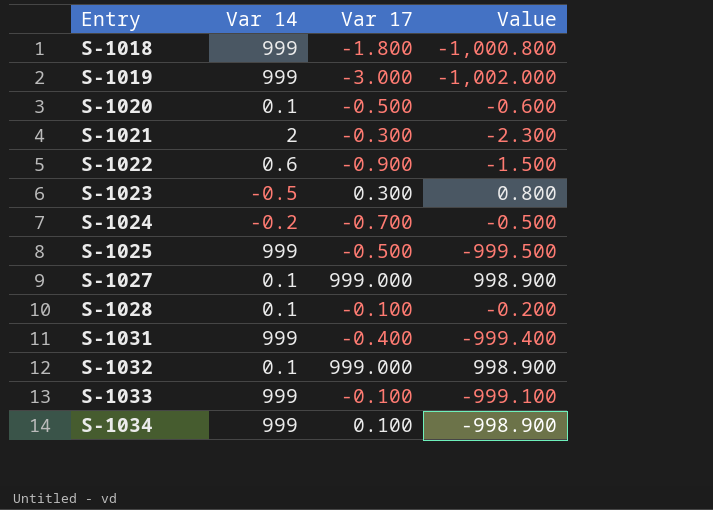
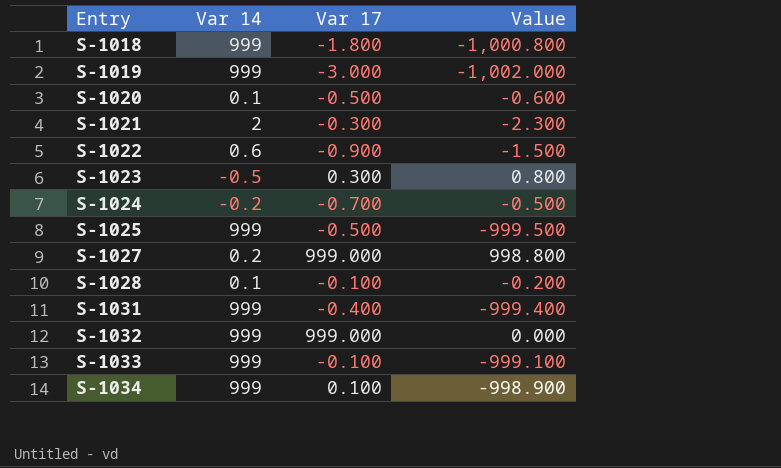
S-1027 | Var 14: 0.1 -> 0.2
S-1027 | Value: 998.900 -> 998.800
S-1032 | Var 14: 0.1 -> 999
S-1032 | Value: 998.900 -> 0.000

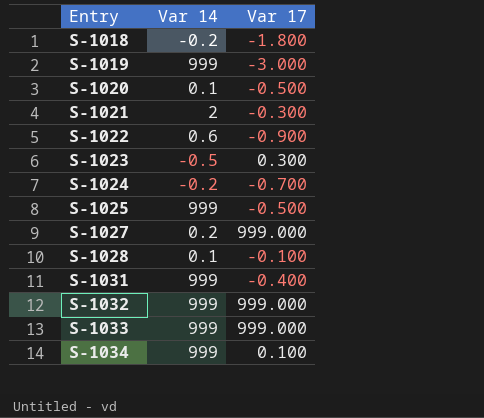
column Value | formula: [Var 17] - [Var 14] -> none
S-1018 | Var 14: 999 -> -0.2
S-1033 | Var 17: -0.100 -> 999.000

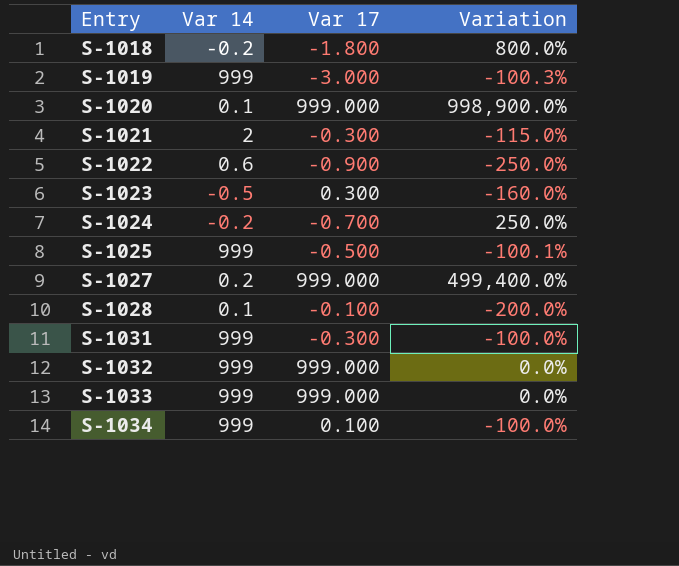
column Variation | formula: none -> ([Var 17] - [Var 14]) / [Var 14]
S-1020 | Var 17: -0.500 -> 999.000
S-1031 | Var 17: -0.400 -> -0.300

